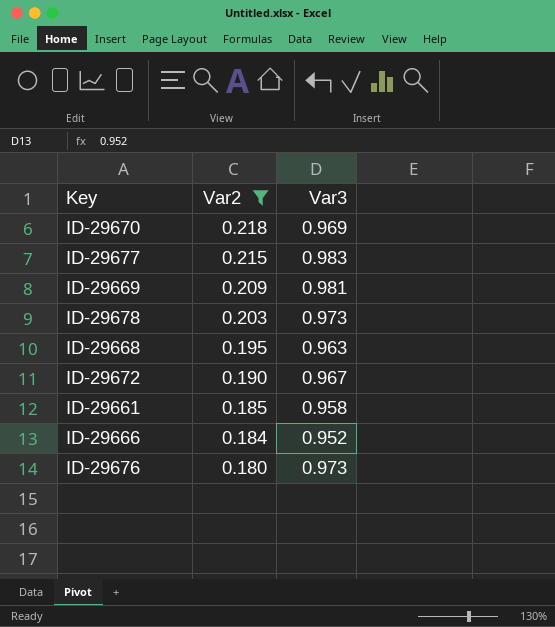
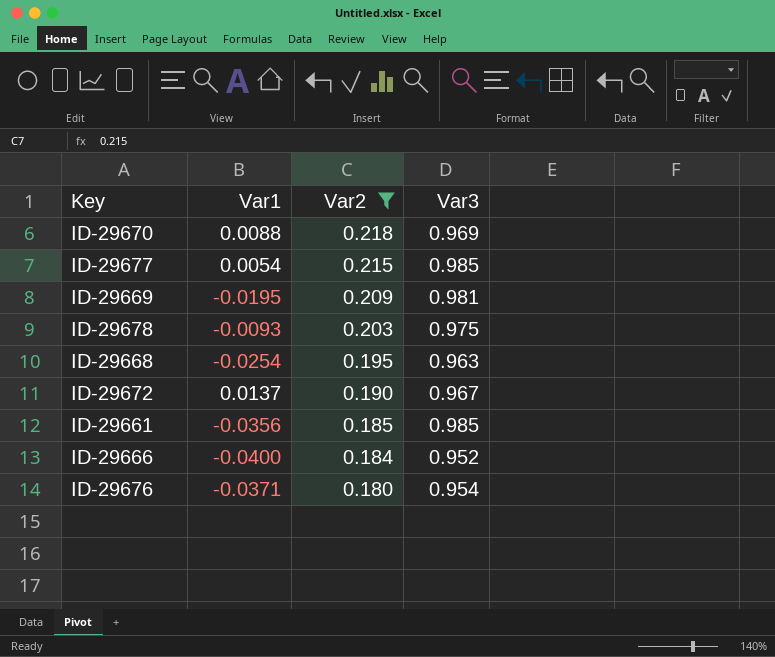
column Var1 | position: none -> 2
ID-29677 | Var3: 0.983 -> 0.985
ID-29678 | Var3: 0.973 -> 0.975
ID-29661 | Var3: 0.958 -> 0.985
ID-29676 | Var3: 0.973 -> 0.954

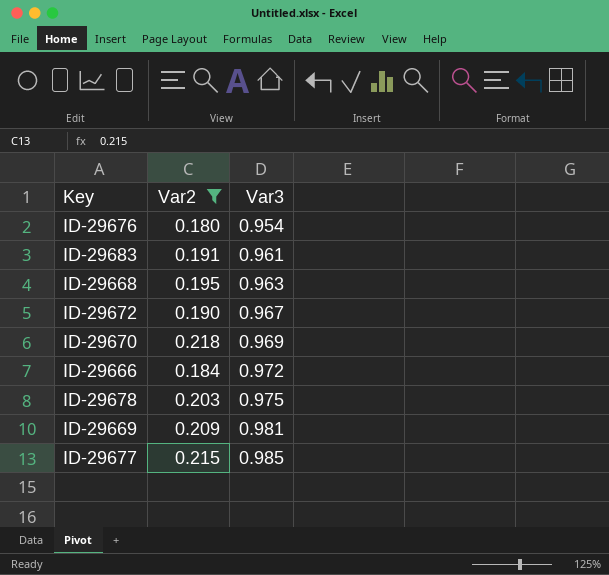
row order: Var2 descending -> Var3 ascending
column Var1 | position: 2 -> none
row ID-29661: -0.0356 | 0.185 | 0.985 -> none
row ID-29683: none -> 0.191 | 0.961
ID-29666 | Var3: 0.952 -> 0.972

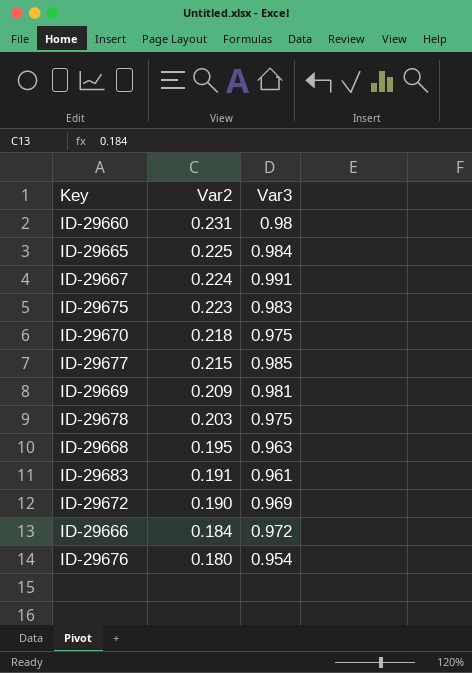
filter: Var2 <= 0.218 -> none
row order: Var3 ascending -> Var2 descending
ID-29670 | Var3: 0.969 -> 0.975
ID-29672 | Var3: 0.967 -> 0.969

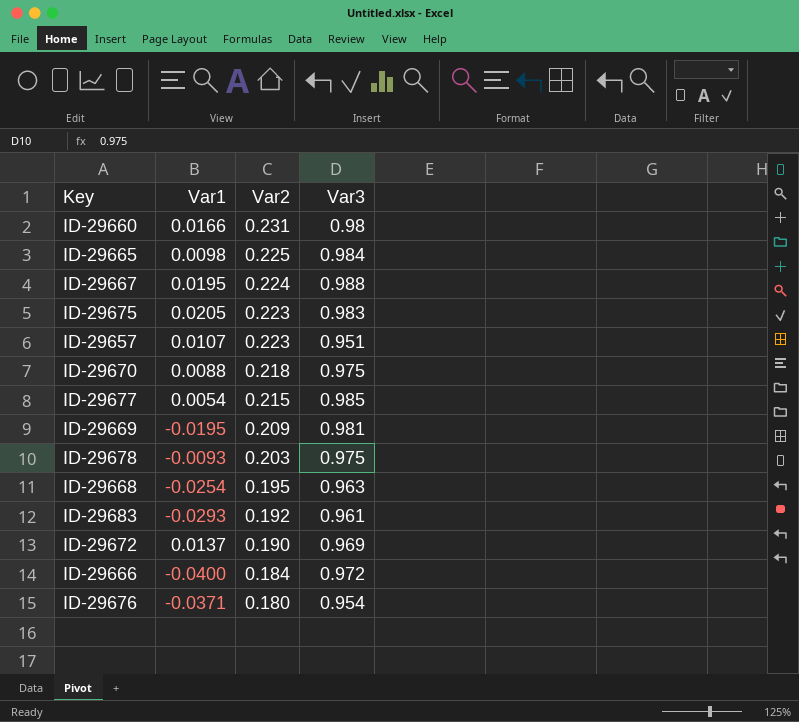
column Var1 | position: none -> 2
ID-29667 | Var3: 0.991 -> 0.988
row ID-29657: none -> 0.0107 | 0.223 | 0.951
ID-29683 | Var2: 0.191 -> 0.192

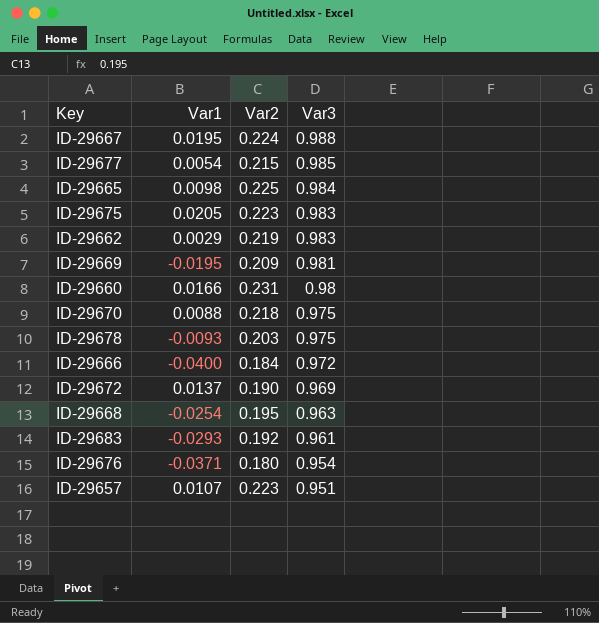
row order: Var2 descending -> Var3 descending
row ID-29662: none -> 0.0029 | 0.219 | 0.983

